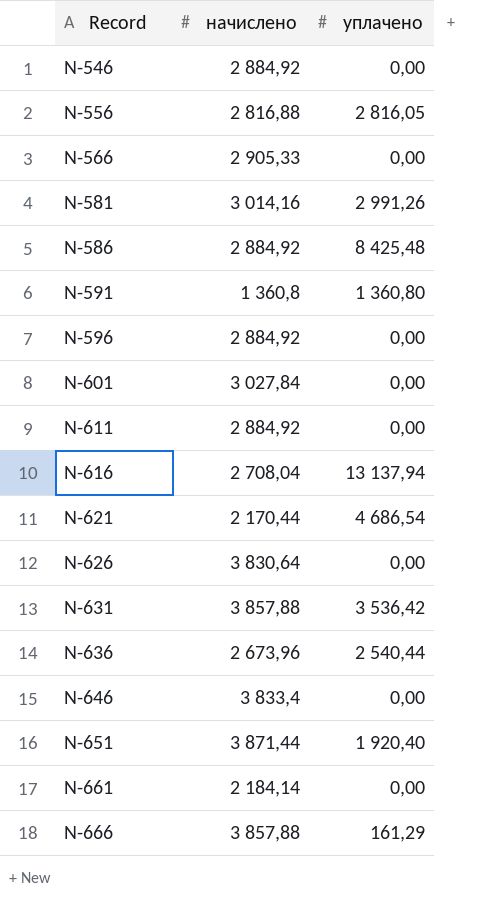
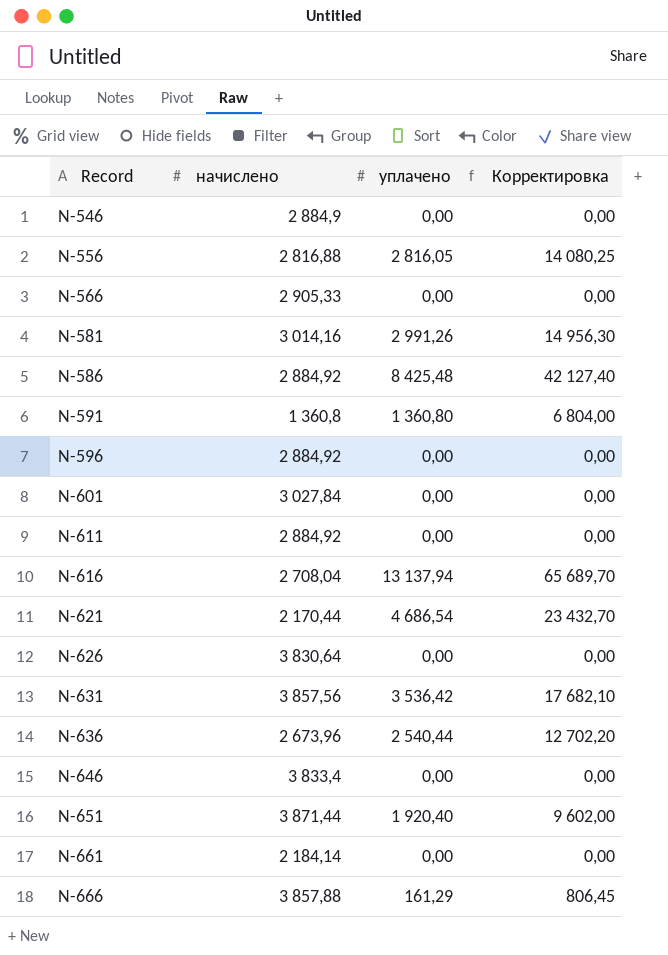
column Корректировка | formula: none -> [уплачено] * 5
N-546 | начислено: 2 884,92 -> 2 884,9
N-631 | начислено: 3 857,88 -> 3 857,56

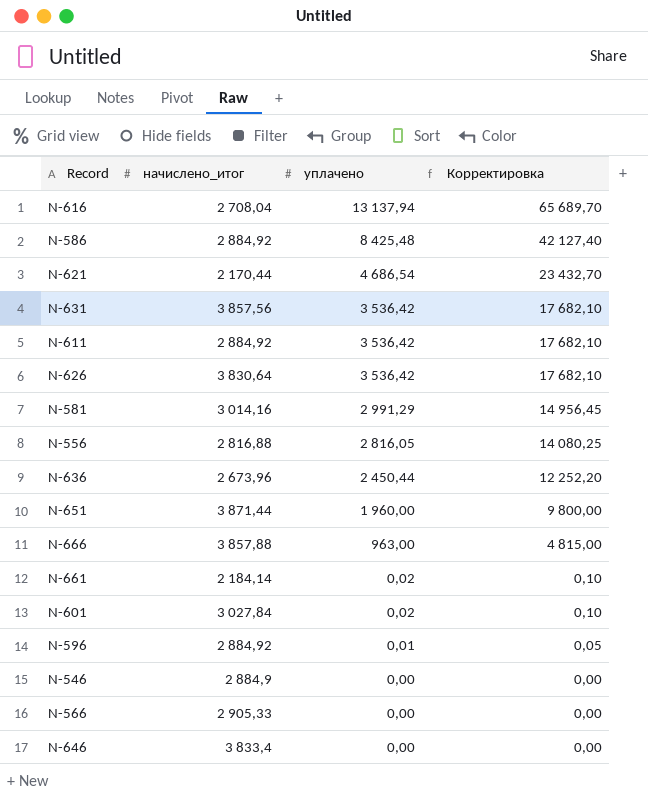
row order: Record ascending -> уплачено descending
column name: начислено -> начислено_итог
row N-591: 1 360,8 | 1 360,80 | 6 804,00 -> none
N-611 | уплачено: 0,00 -> 3 536,42
N-611 | Корректировка: 0,00 -> 17 682,10
N-626 | уплачено: 0,00 -> 3 536,42
N-626 | Корректировка: 0,00 -> 17 682,10
N-581 | уплачено: 2 991,26 -> 2 991,29
N-581 | Корректировка: 14 956,30 -> 14 956,45
N-636 | уплачено: 2 540,44 -> 2 450,44
N-636 | Корректировка: 12 702,20 -> 12 252,20
N-651 | уплачено: 1 920,40 -> 1 960,00
N-651 | Корректировка: 9 602,00 -> 9 800,00
N-666 | уплачено: 161,29 -> 963,00
N-666 | Корректировка: 806,45 -> 4 815,00
N-661 | уплачено: 0,00 -> 0,02
N-661 | Корректировка: 0,00 -> 0,10
N-601 | уплачено: 0,00 -> 0,02
N-601 | Корректировка: 0,00 -> 0,10
N-596 | уплачено: 0,00 -> 0,01
N-596 | Корректировка: 0,00 -> 0,05

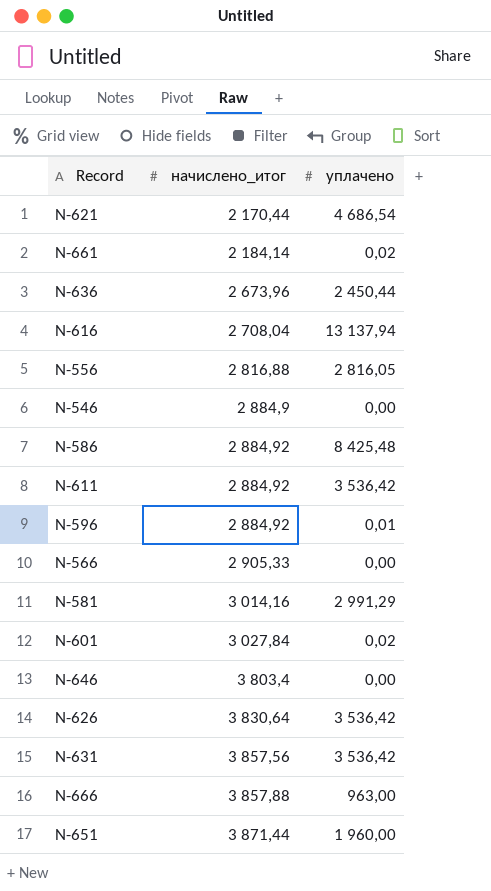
row order: уплачено descending -> начислено_итог ascending
column Корректировка | formula: [уплачено] * 5 -> none
N-646 | начислено_итог: 3 833,4 -> 3 803,4

